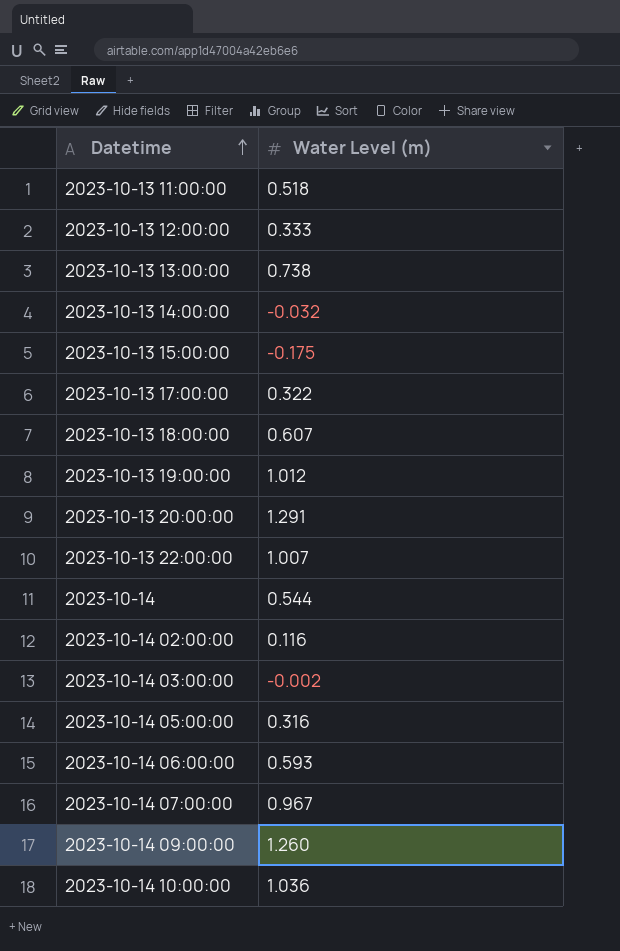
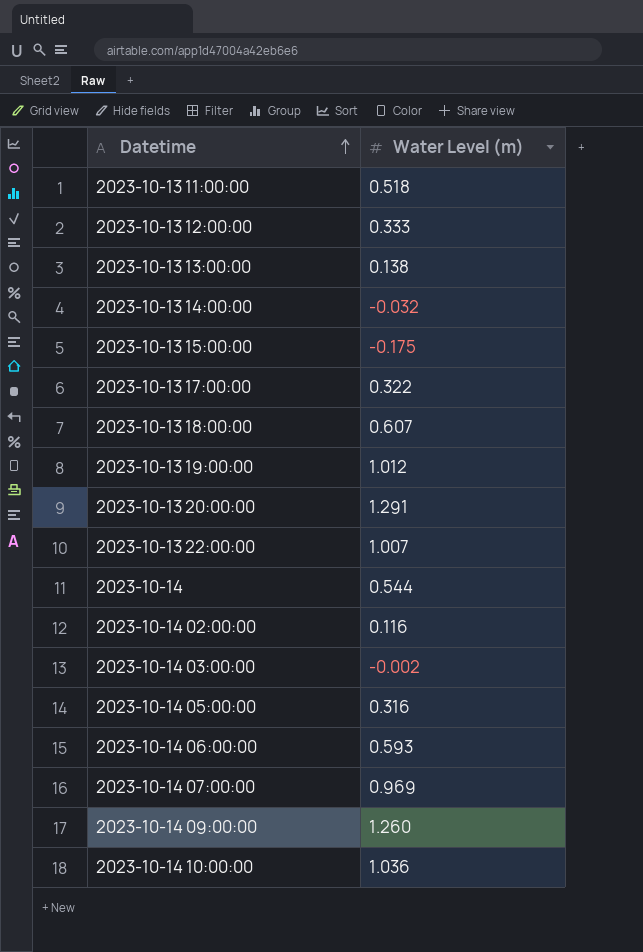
2023-10-13 13:00:00 | Water Level (m): 0.738 -> 0.138
2023-10-14 07:00:00 | Water Level (m): 0.967 -> 0.969

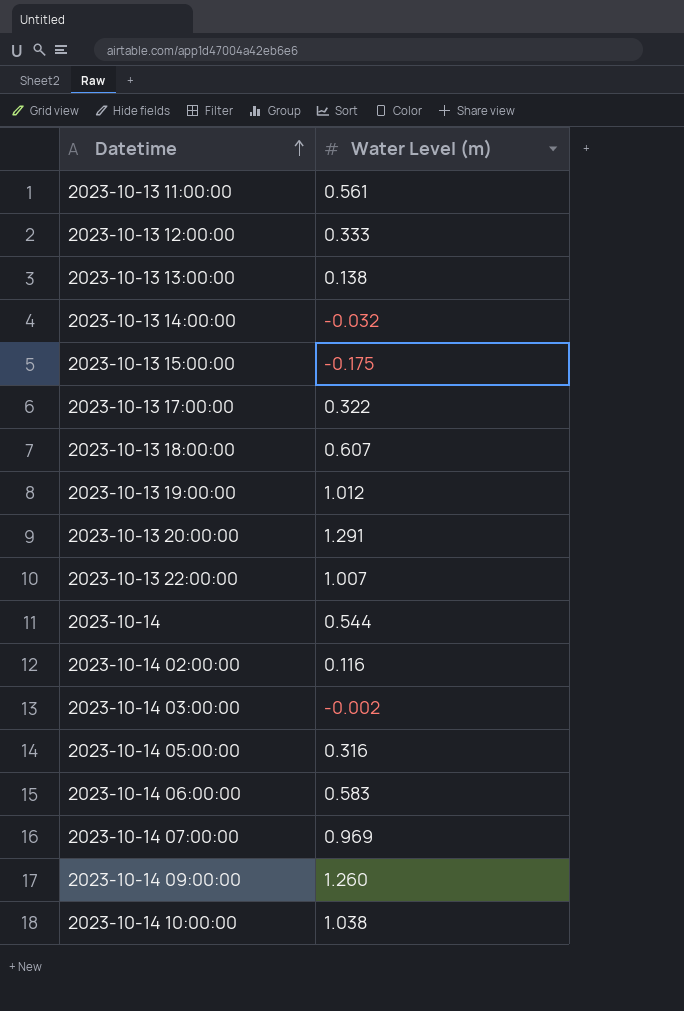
2023-10-13 11:00:00 | Water Level (m): 0.518 -> 0.561
2023-10-14 06:00:00 | Water Level (m): 0.593 -> 0.583
2023-10-14 10:00:00 | Water Level (m): 1.036 -> 1.038

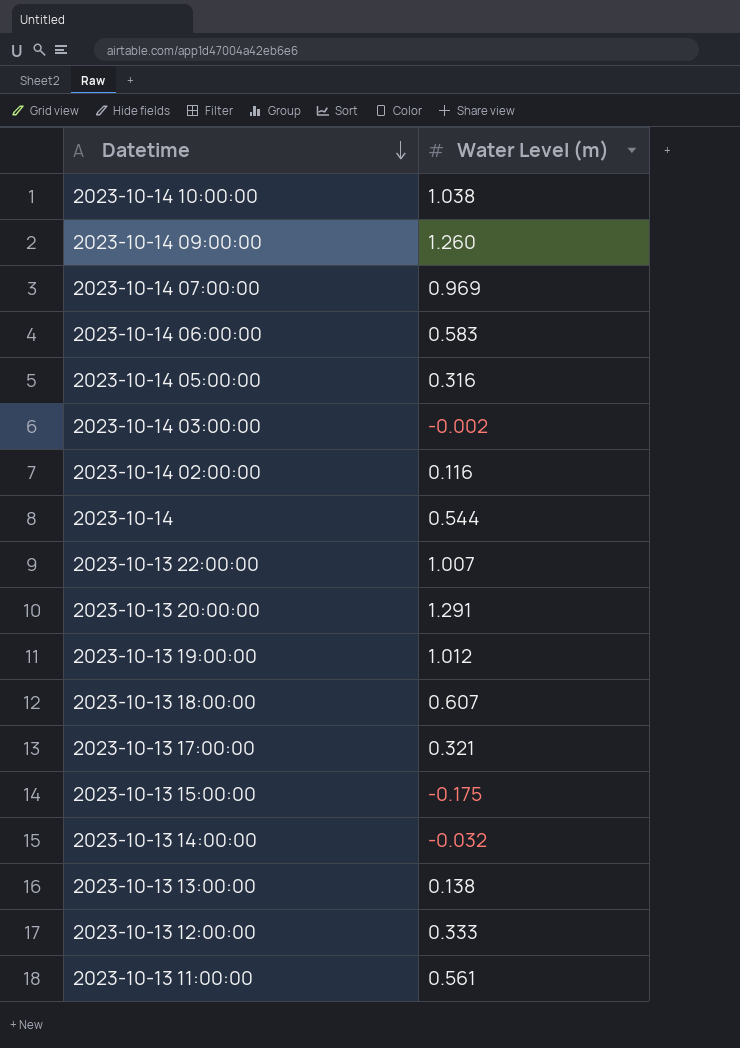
row order: Datetime ascending -> Datetime descending
2023-10-13 17:00:00 | Water Level (m): 0.322 -> 0.321

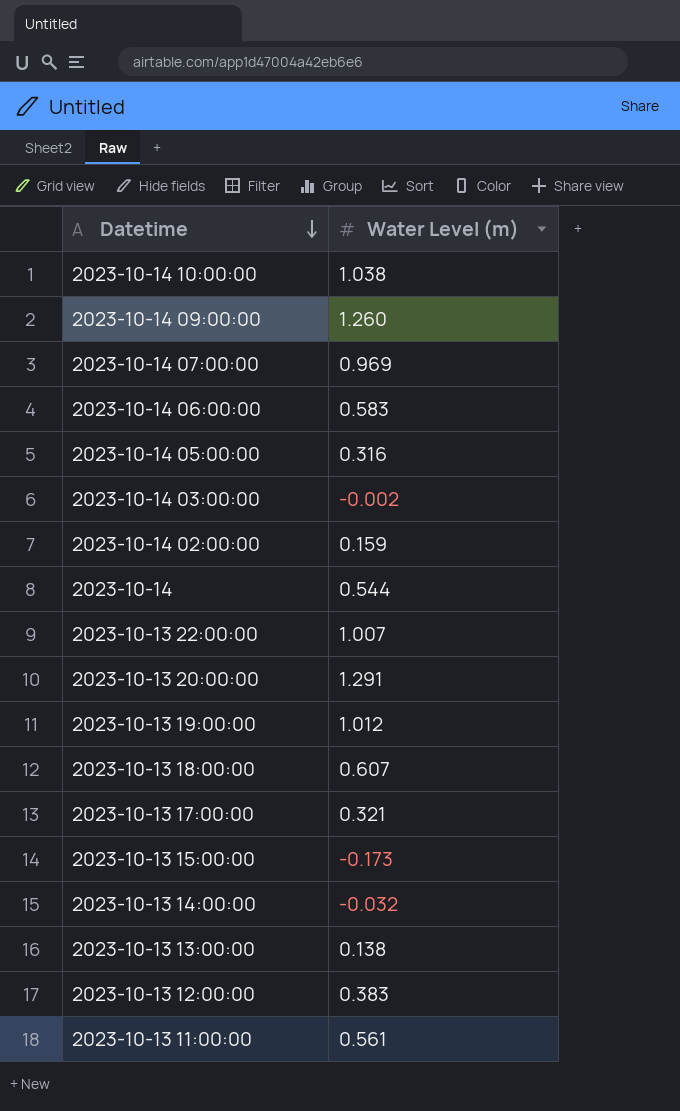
2023-10-14 02:00:00 | Water Level (m): 0.116 -> 0.159
2023-10-13 15:00:00 | Water Level (m): -0.175 -> -0.173
2023-10-13 12:00:00 | Water Level (m): 0.333 -> 0.383

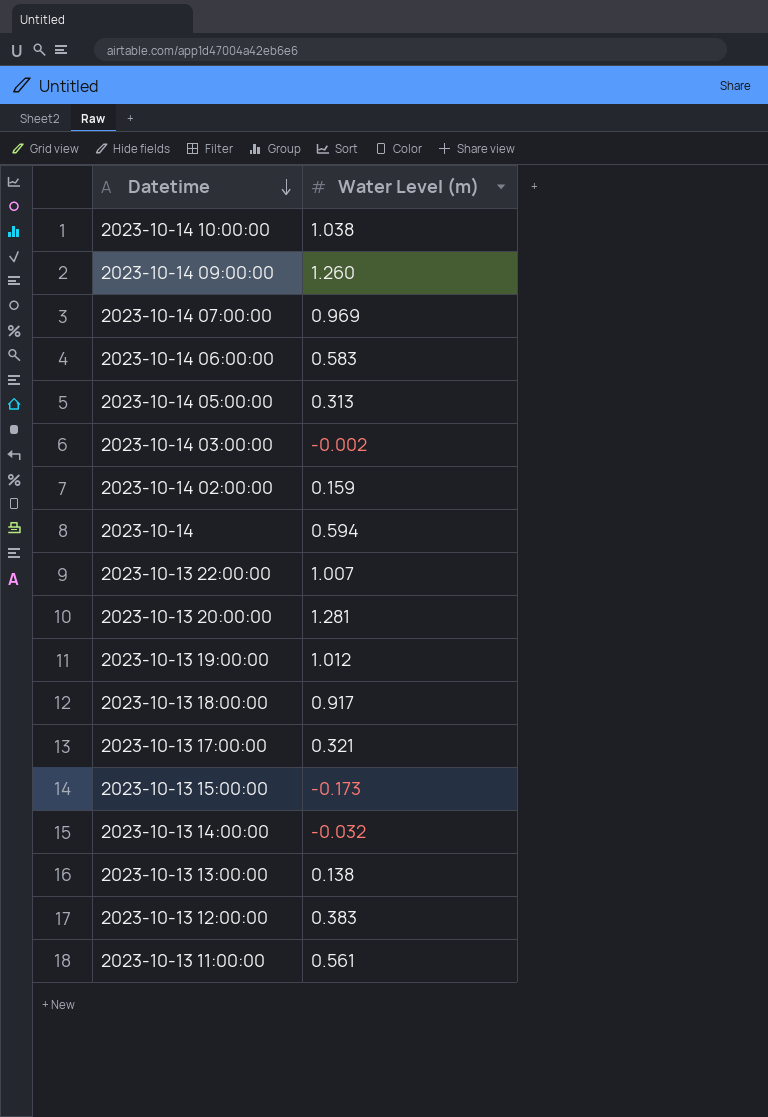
2023-10-14 05:00:00 | Water Level (m): 0.316 -> 0.313
2023-10-14 | Water Level (m): 0.544 -> 0.594
2023-10-13 20:00:00 | Water Level (m): 1.291 -> 1.281
2023-10-13 18:00:00 | Water Level (m): 0.607 -> 0.917

